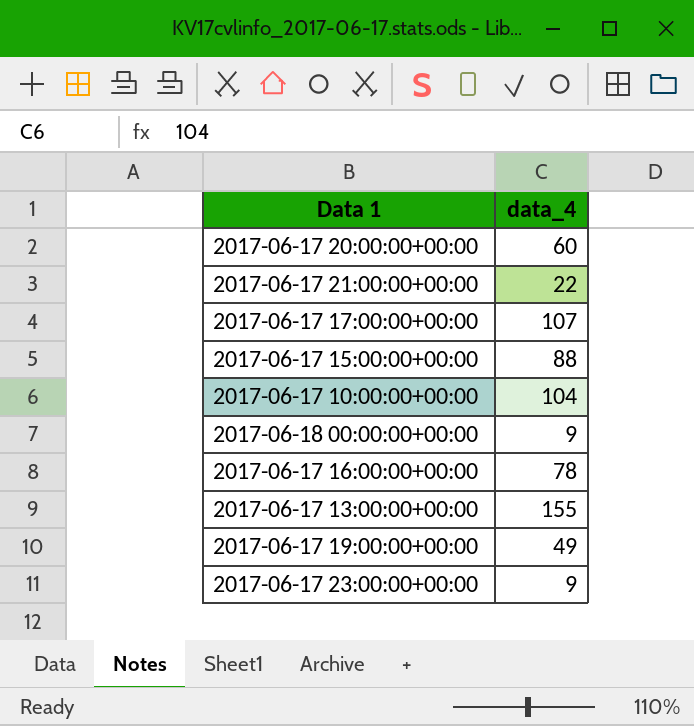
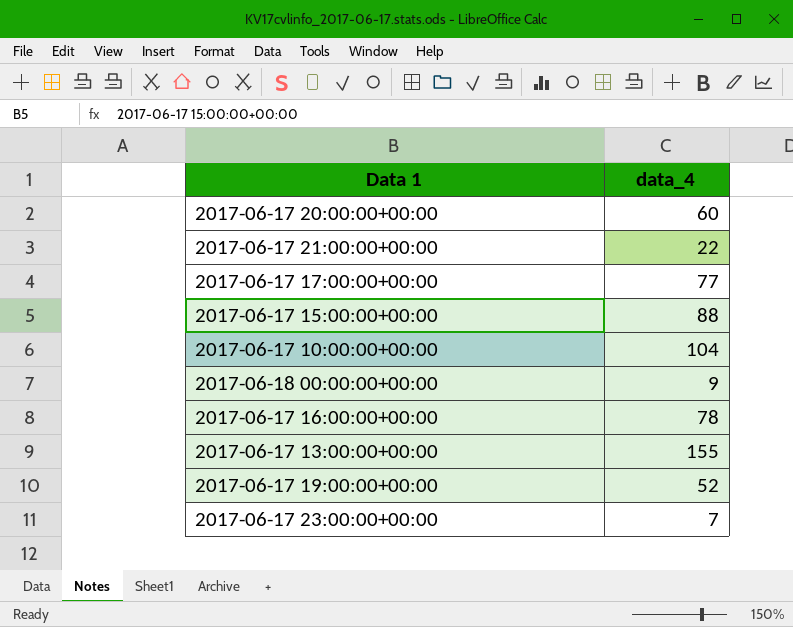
2017-06-17 17:00:00+00:00 | data_4: 107 -> 77
2017-06-17 19:00:00+00:00 | data_4: 49 -> 52
2017-06-17 23:00:00+00:00 | data_4: 9 -> 7

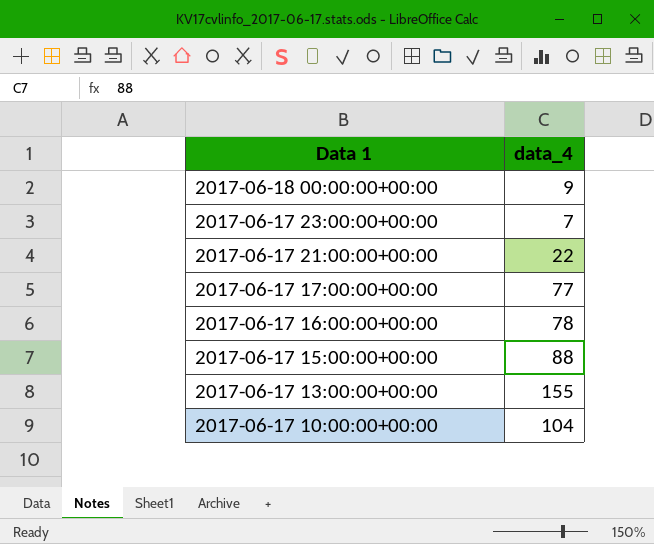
row order: none -> Data 1 descending
row 2017-06-17 20:00:00+00:00: 60 -> none
row 2017-06-17 19:00:00+00:00: 52 -> none

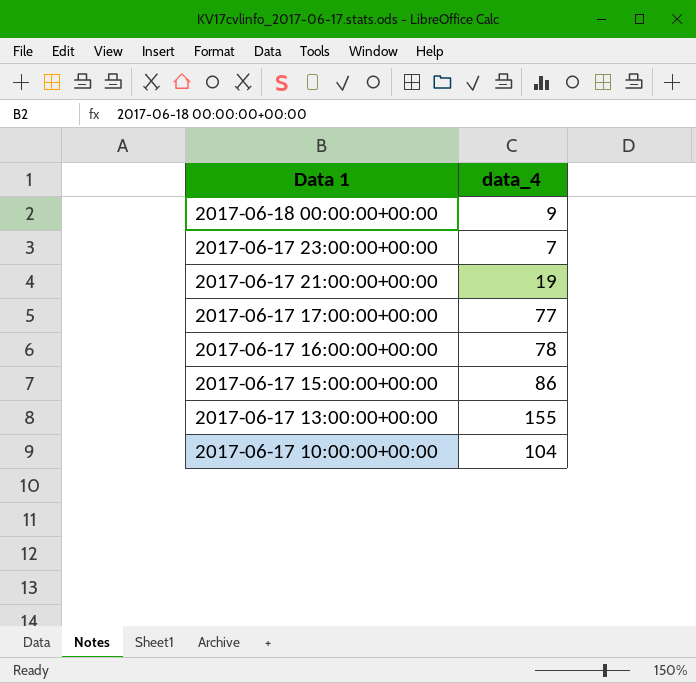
2017-06-17 21:00:00+00:00 | data_4: 22 -> 19
2017-06-17 15:00:00+00:00 | data_4: 88 -> 86

